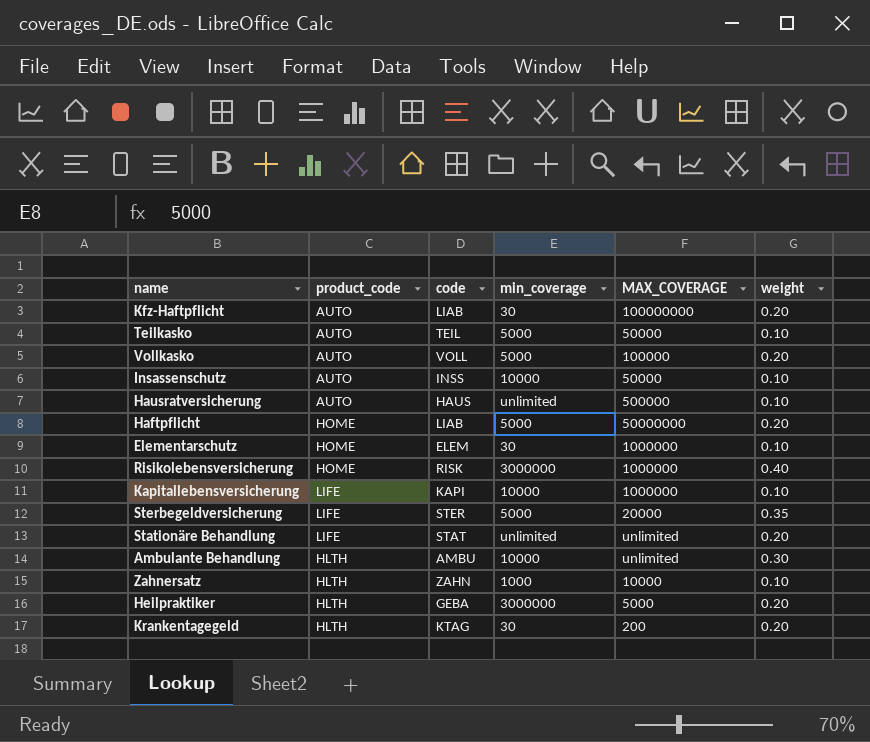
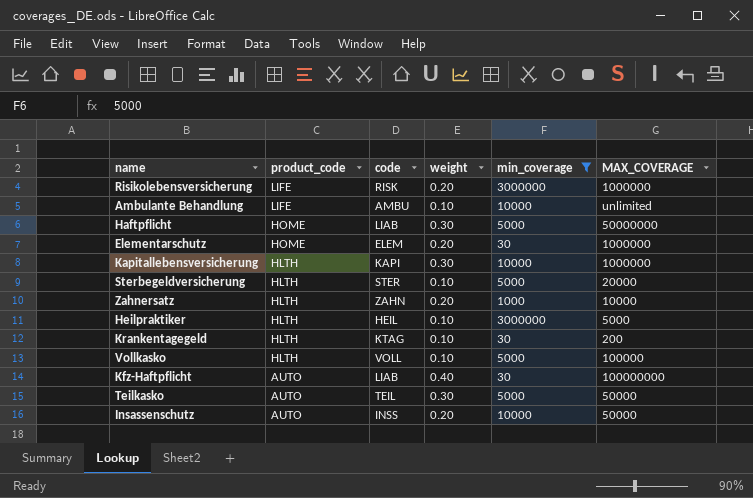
filter: none -> min_coverage != unlimited
row order: none -> product_code descending
column weight | position: 6 -> 4
Risikolebensversicherung | product_code: HOME -> LIFE
Risikolebensversicherung | weight: 0.40 -> 0.20
Ambulante Behandlung | product_code: HLTH -> LIFE
Ambulante Behandlung | weight: 0.30 -> 0.10
Haftpflicht | weight: 0.20 -> 0.30
Elementarschutz | weight: 0.10 -> 0.20
Kapitallebensversicherung | product_code: LIFE -> HLTH
Kapitallebensversicherung | weight: 0.10 -> 0.30
Sterbegeldversicherung | product_code: LIFE -> HLTH
Sterbegeldversicherung | weight: 0.35 -> 0.10
Zahnersatz | weight: 0.10 -> 0.20
Heilpraktiker | code: GEBA -> HEIL
Heilpraktiker | weight: 0.20 -> 0.10
Krankentagegeld | weight: 0.20 -> 0.10
Vollkasko | product_code: AUTO -> HLTH
Vollkasko | weight: 0.20 -> 0.10
Kfz-Haftpflicht | weight: 0.20 -> 0.40
Teilkasko | weight: 0.10 -> 0.30
Insassenschutz | weight: 0.10 -> 0.20

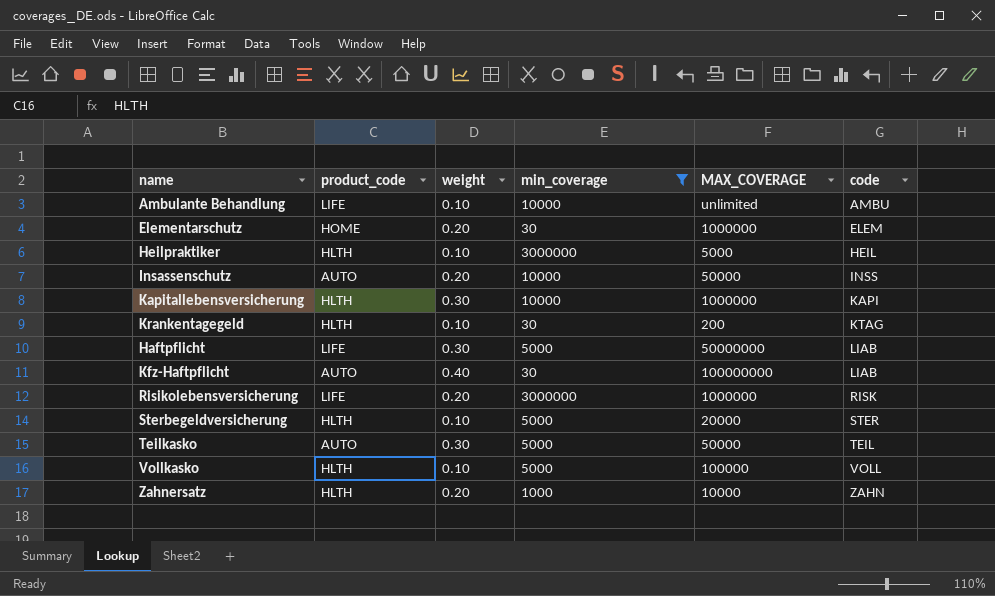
row order: product_code descending -> code ascending
column code | position: 3 -> 6
Haftpflicht | product_code: HOME -> LIFE

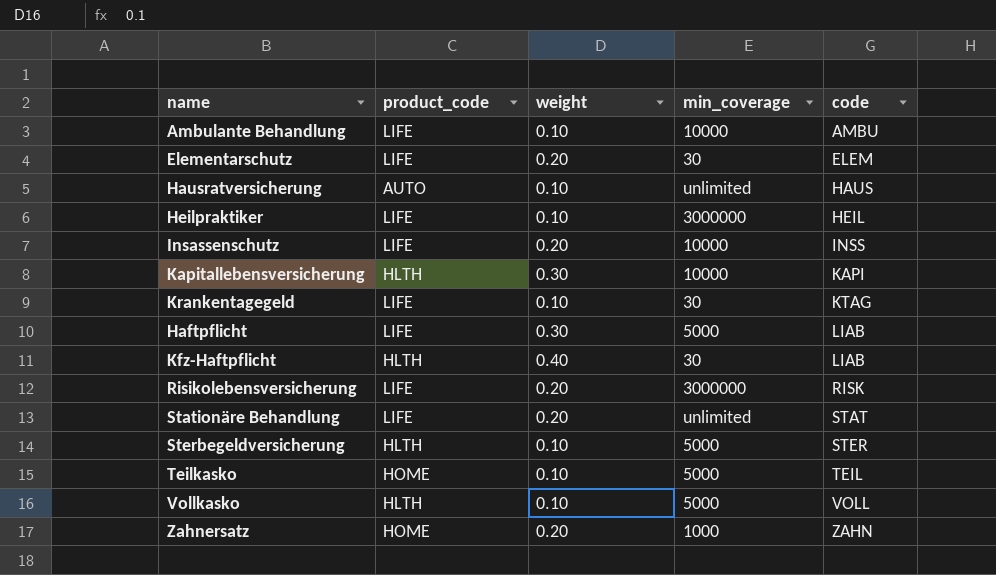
filter: min_coverage != unlimited -> none
column MAX_COVERAGE | position: 5 -> none
Elementarschutz | product_code: HOME -> LIFE
Heilpraktiker | product_code: HLTH -> LIFE
Insassenschutz | product_code: AUTO -> LIFE
Krankentagegeld | product_code: HLTH -> LIFE
Kfz-Haftpflicht | product_code: AUTO -> HLTH
Teilkasko | product_code: AUTO -> HOME
Teilkasko | weight: 0.30 -> 0.10
Zahnersatz | product_code: HLTH -> HOME

